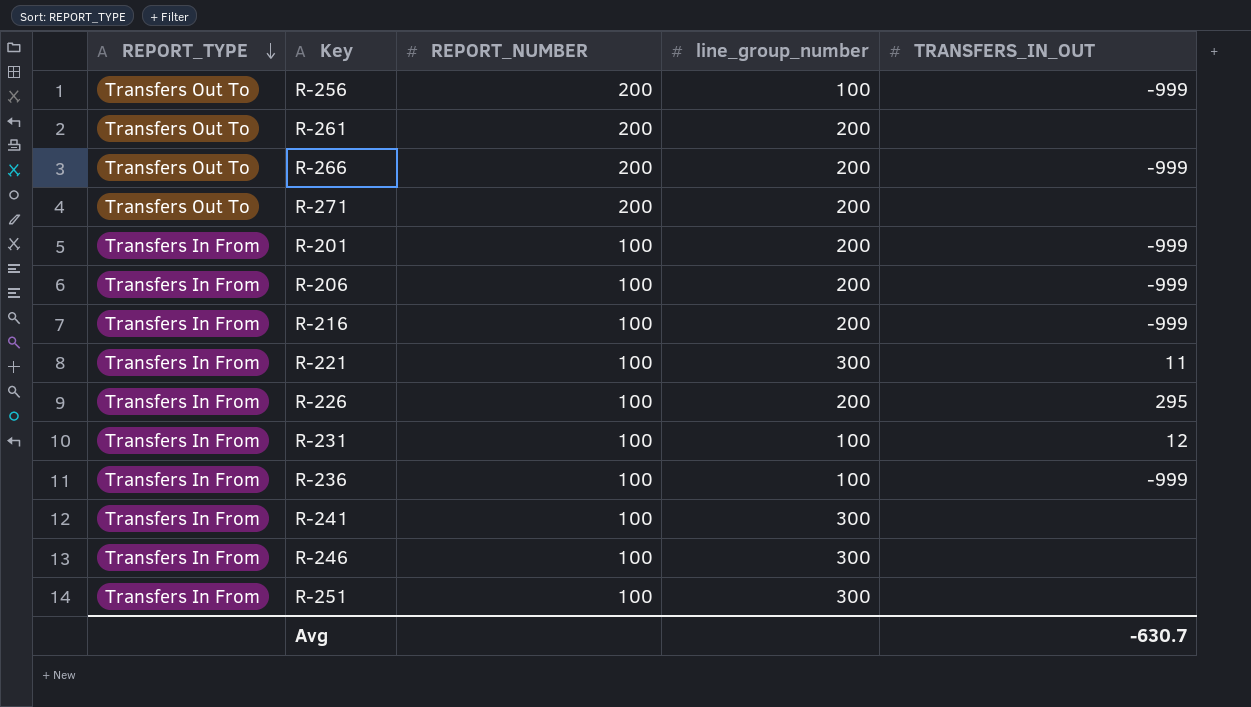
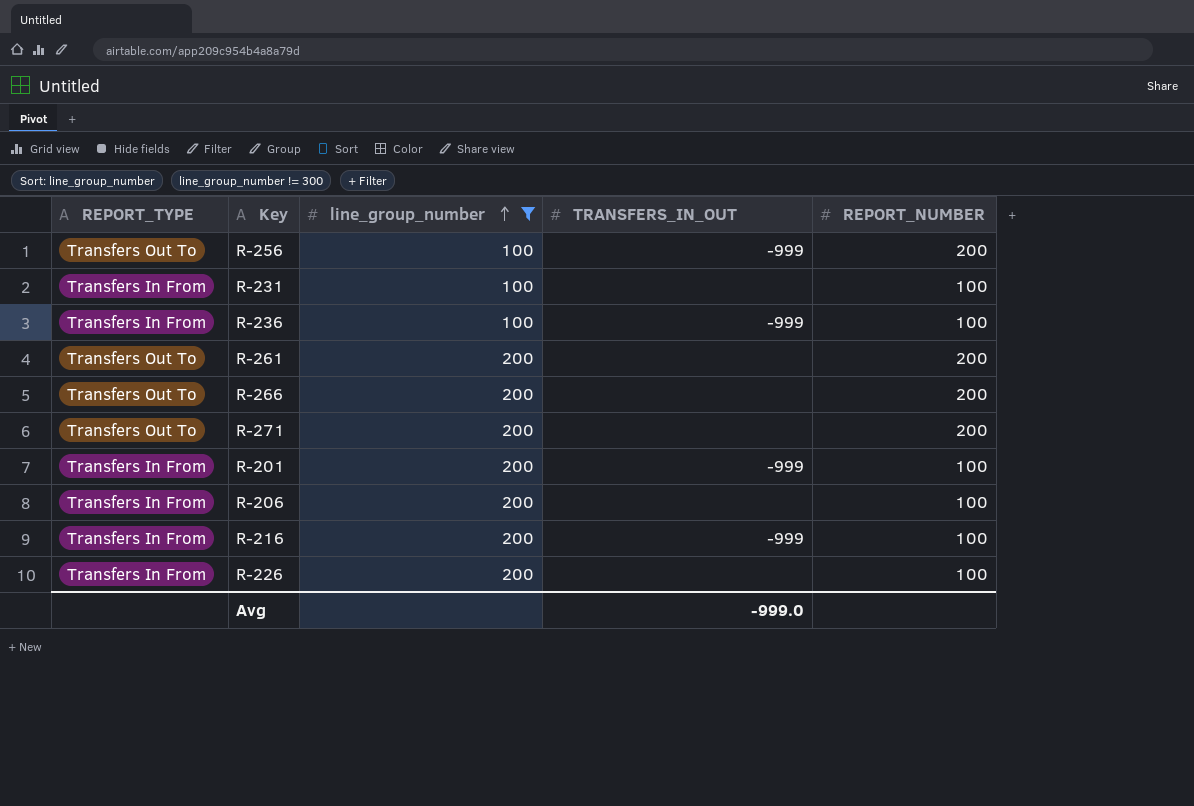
filter: none -> line_group_number != 300
row order: REPORT_TYPE descending -> line_group_number ascending
column REPORT_NUMBER | position: 3 -> 5
R-231 | TRANSFERS_IN_OUT: 12 -> none
R-266 | TRANSFERS_IN_OUT: -999 -> none
R-206 | TRANSFERS_IN_OUT: -999 -> none
R-226 | TRANSFERS_IN_OUT: 295 -> none
Avg | TRANSFERS_IN_OUT: -630.7 -> -999.0

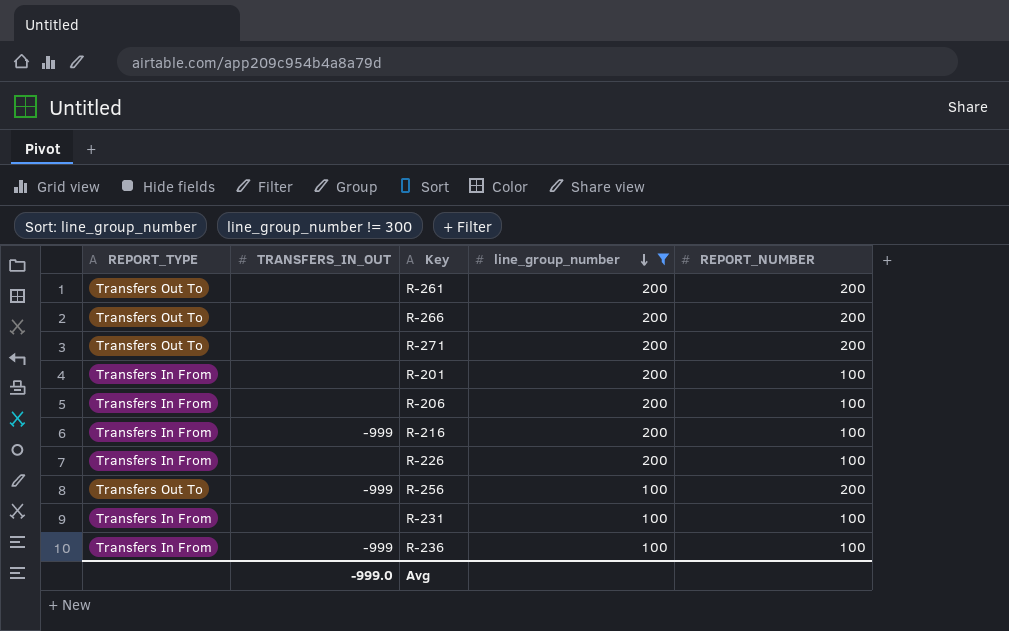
row order: line_group_number ascending -> line_group_number descending
column TRANSFERS_IN_OUT | position: 4 -> 2
R-201 | TRANSFERS_IN_OUT: -999 -> none

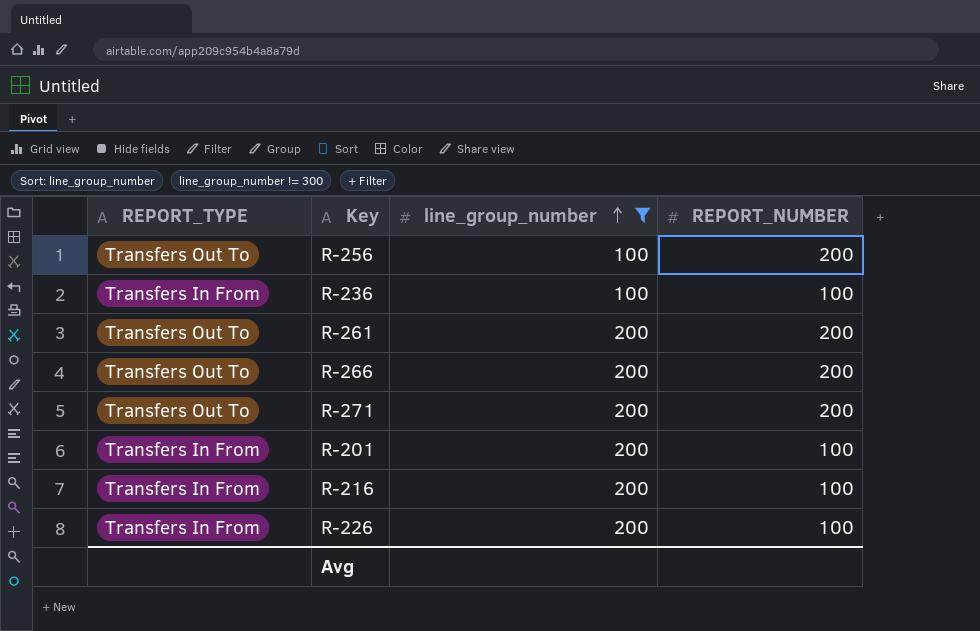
row order: line_group_number descending -> line_group_number ascending
column TRANSFERS_IN_OUT | position: 2 -> none
row R-206: Transfers In From | none | 200 | 100 -> none
row R-231: Transfers In From | none | 100 | 100 -> none

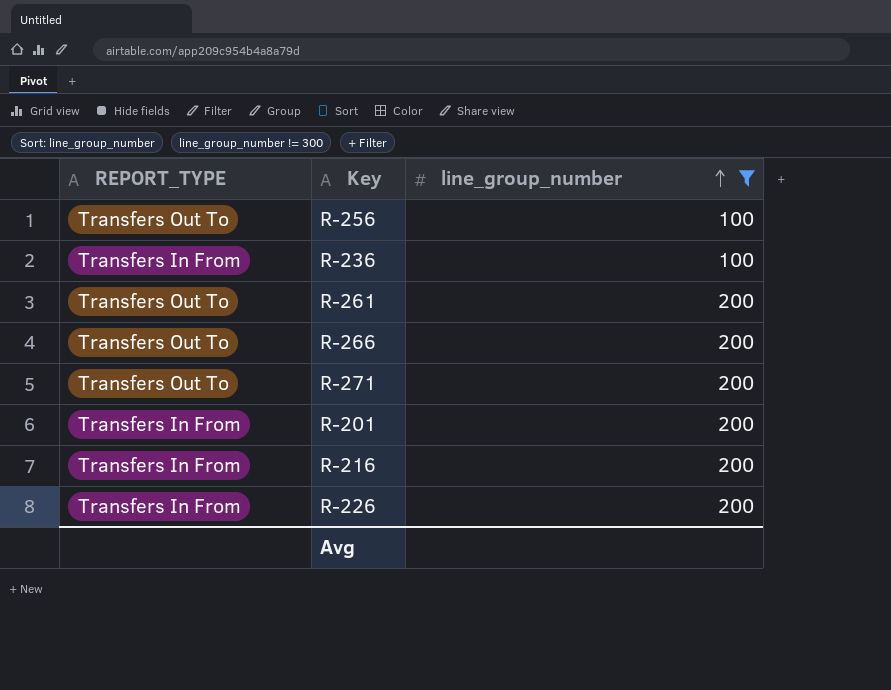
column REPORT_NUMBER | position: 4 -> none

